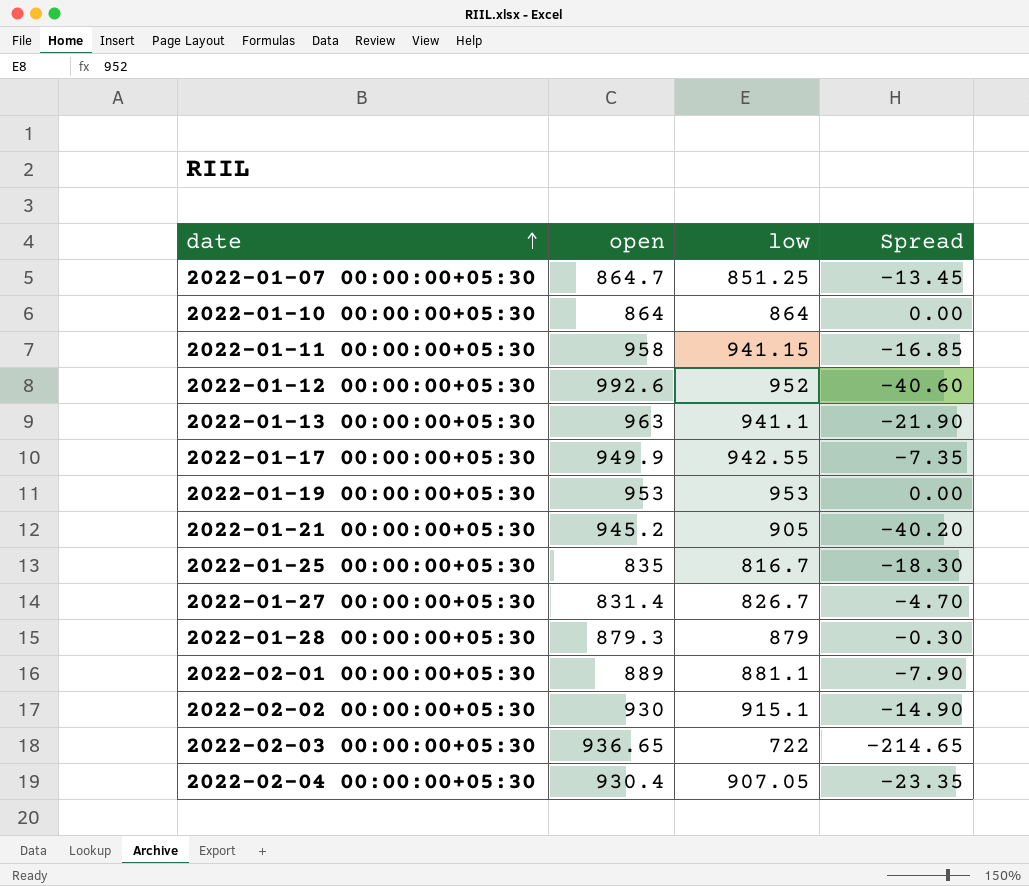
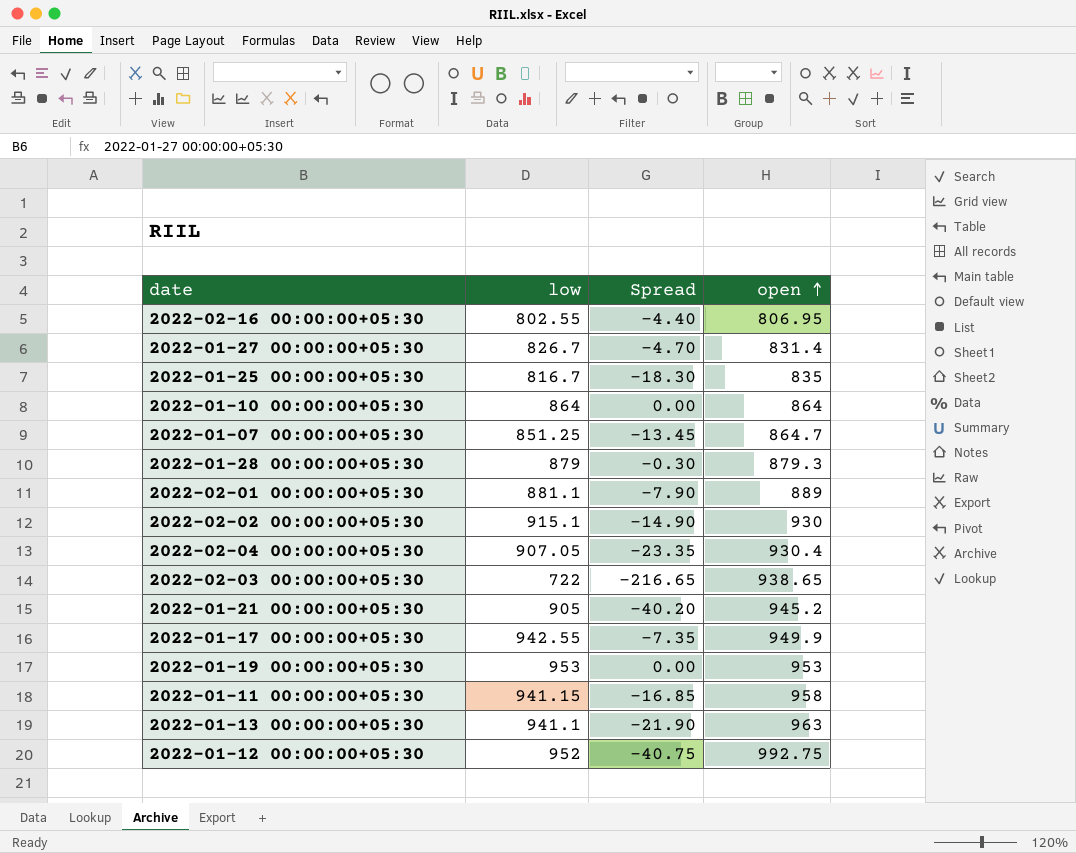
row order: date ascending -> open ascending
column open | position: 2 -> 4
row 2022-02-16 00:00:00+05:30: none -> 802.55 | -4.40 | 806.95
2022-02-03 00:00:00+05:30 | Spread: -214.65 -> -216.65
2022-02-03 00:00:00+05:30 | open: 936.65 -> 938.65
2022-01-12 00:00:00+05:30 | Spread: -40.60 -> -40.75
2022-01-12 00:00:00+05:30 | open: 992.6 -> 992.75

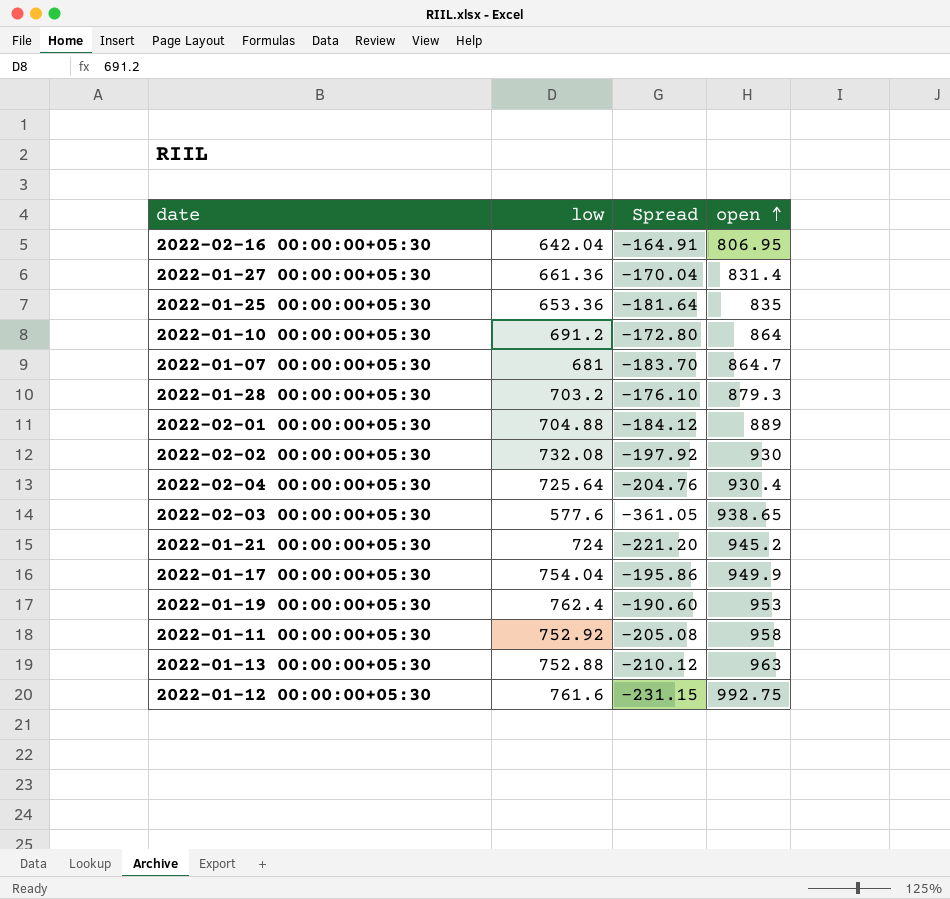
2022-02-16 00:00:00+05:30 | low: 802.55 -> 642.04
2022-02-16 00:00:00+05:30 | Spread: -4.40 -> -164.91
2022-01-27 00:00:00+05:30 | low: 826.7 -> 661.36
2022-01-27 00:00:00+05:30 | Spread: -4.70 -> -170.04
2022-01-25 00:00:00+05:30 | low: 816.7 -> 653.36
2022-01-25 00:00:00+05:30 | Spread: -18.30 -> -181.64
2022-01-10 00:00:00+05:30 | low: 864 -> 691.2
2022-01-10 00:00:00+05:30 | Spread: 0.00 -> -172.80
2022-01-07 00:00:00+05:30 | low: 851.25 -> 681
2022-01-07 00:00:00+05:30 | Spread: -13.45 -> -183.70
2022-01-28 00:00:00+05:30 | low: 879 -> 703.2
2022-01-28 00:00:00+05:30 | Spread: -0.30 -> -176.10
2022-02-01 00:00:00+05:30 | low: 881.1 -> 704.88
2022-02-01 00:00:00+05:30 | Spread: -7.90 -> -184.12
2022-02-02 00:00:00+05:30 | low: 915.1 -> 732.08
2022-02-02 00:00:00+05:30 | Spread: -14.90 -> -197.92
2022-02-04 00:00:00+05:30 | low: 907.05 -> 725.64
2022-02-04 00:00:00+05:30 | Spread: -23.35 -> -204.76
2022-02-03 00:00:00+05:30 | low: 722 -> 577.6
2022-02-03 00:00:00+05:30 | Spread: -216.65 -> -361.05
2022-01-21 00:00:00+05:30 | low: 905 -> 724
2022-01-21 00:00:00+05:30 | Spread: -40.20 -> -221.20
2022-01-17 00:00:00+05:30 | low: 942.55 -> 754.04
2022-01-17 00:00:00+05:30 | Spread: -7.35 -> -195.86
2022-01-19 00:00:00+05:30 | low: 953 -> 762.4
2022-01-19 00:00:00+05:30 | Spread: 0.00 -> -190.60
2022-01-11 00:00:00+05:30 | low: 941.15 -> 752.92
2022-01-11 00:00:00+05:30 | Spread: -16.85 -> -205.08
2022-01-13 00:00:00+05:30 | low: 941.1 -> 752.88
2022-01-13 00:00:00+05:30 | Spread: -21.90 -> -210.12
2022-01-12 00:00:00+05:30 | low: 952 -> 761.6
2022-01-12 00:00:00+05:30 | Spread: -40.75 -> -231.15

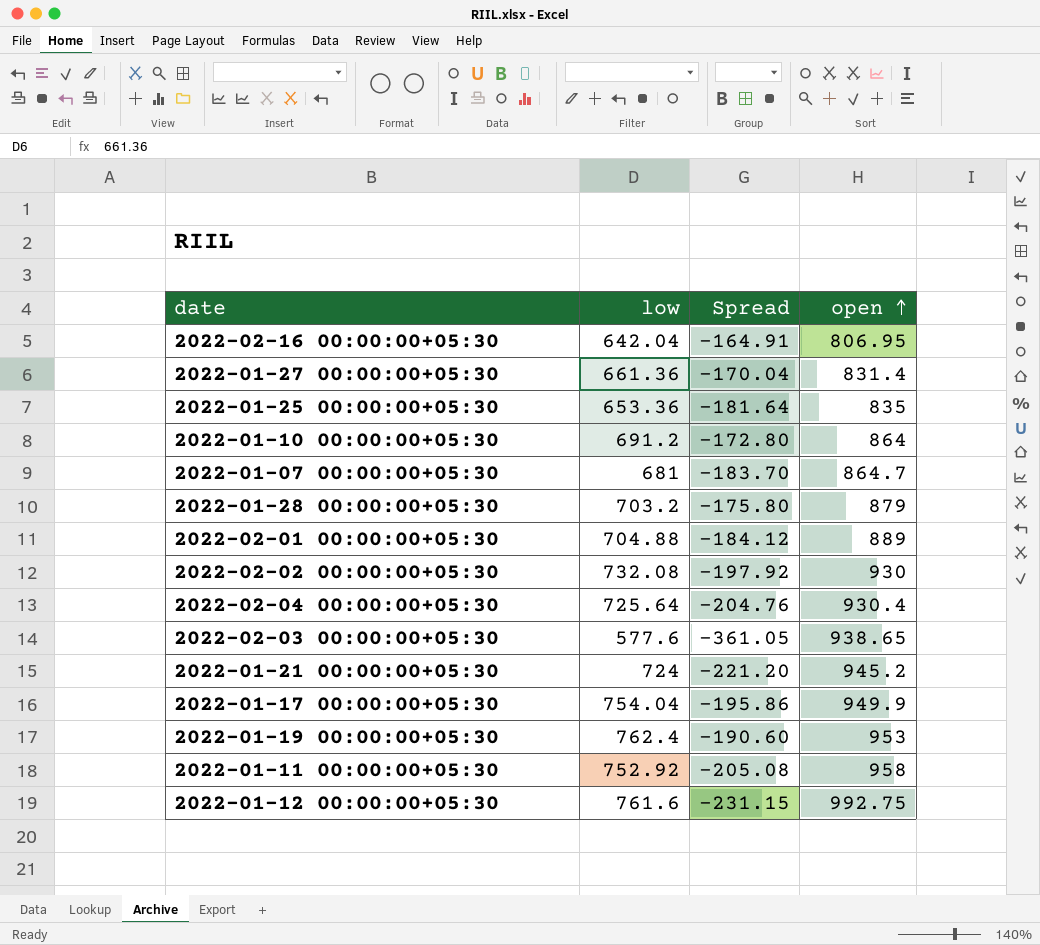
row 2022-01-13 00:00:00+05:30: 752.88 | -210.12 | 963 -> none
2022-01-28 00:00:00+05:30 | Spread: -176.10 -> -175.80
2022-01-28 00:00:00+05:30 | open: 879.3 -> 879

